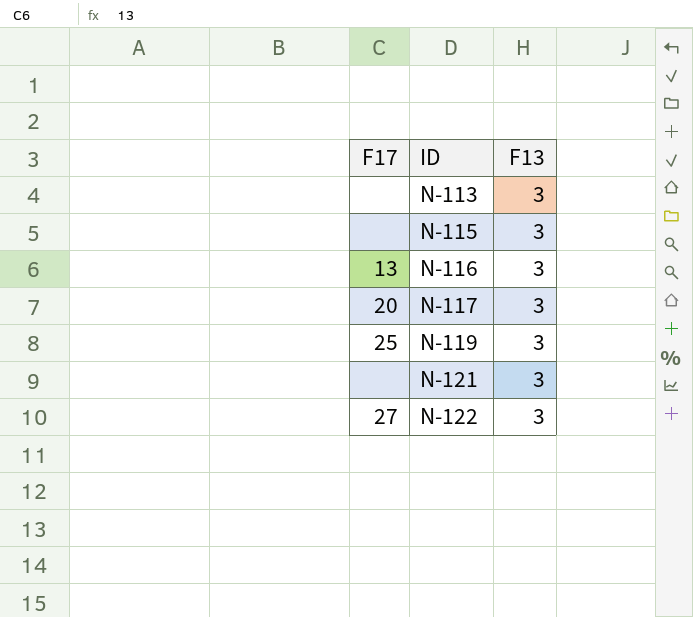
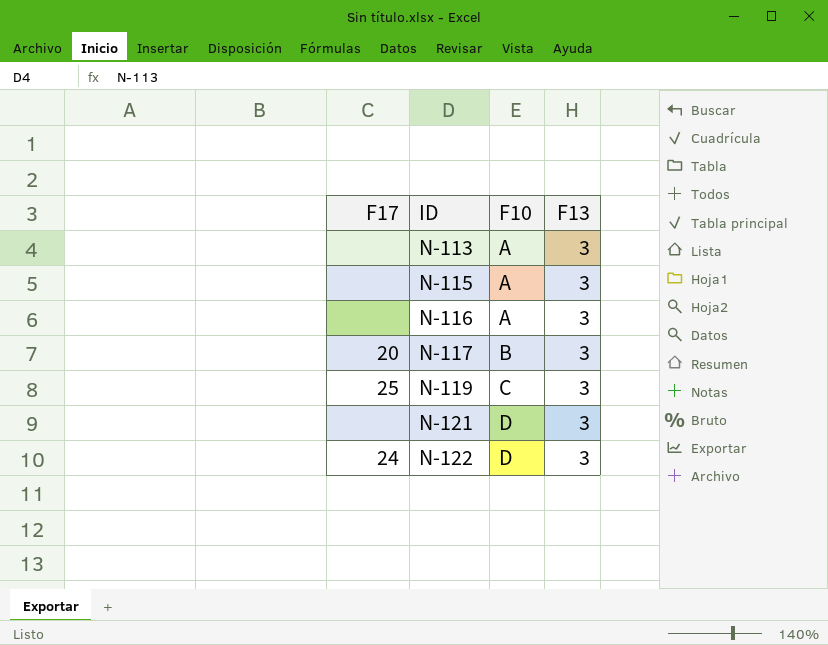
column F10 | position: none -> 3
N-116 | F17: 13 -> none
N-122 | F17: 27 -> 24

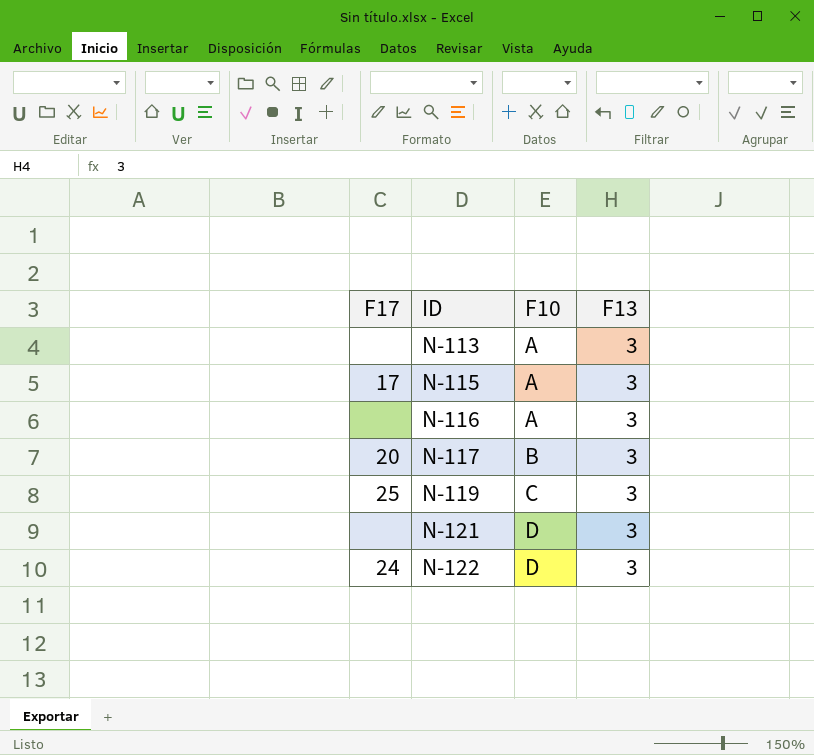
N-115 | F17: none -> 17

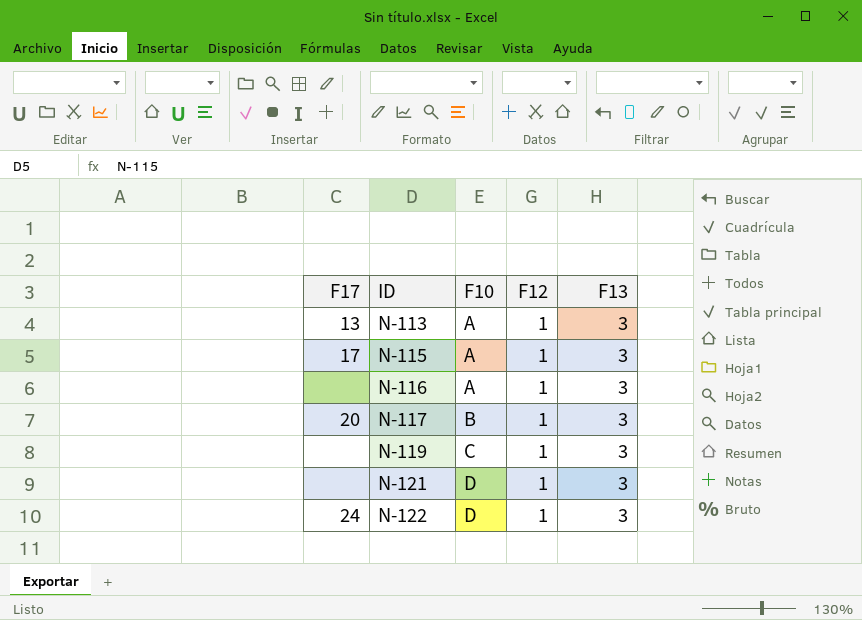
column F12 | position: none -> 4
N-113 | F17: none -> 13
N-119 | F17: 25 -> none

